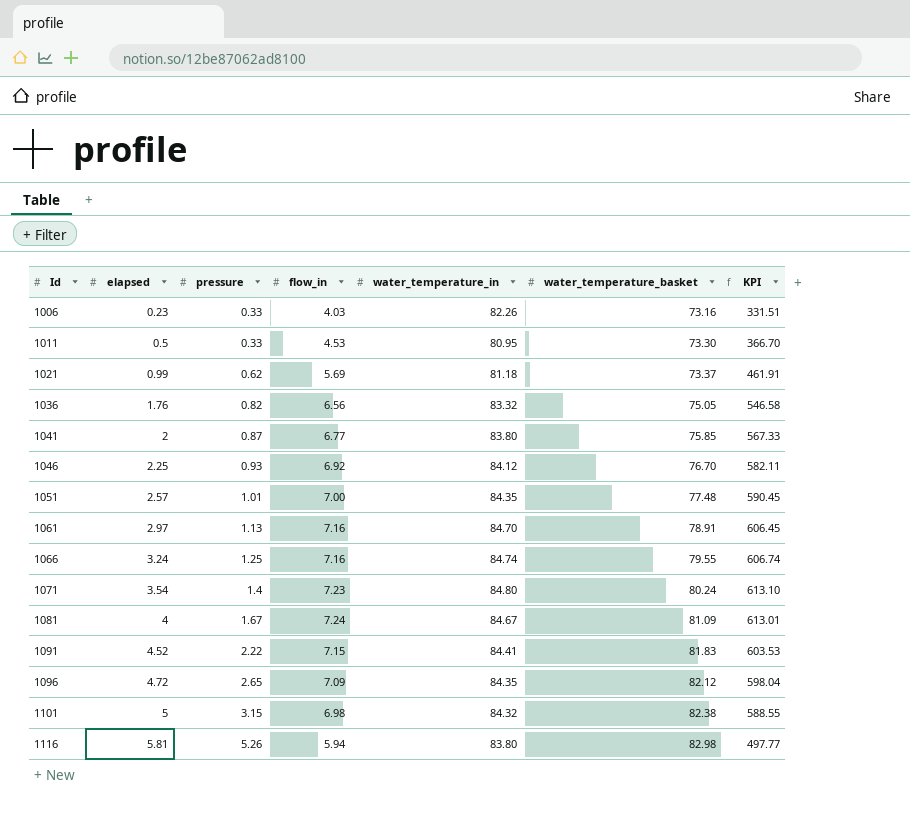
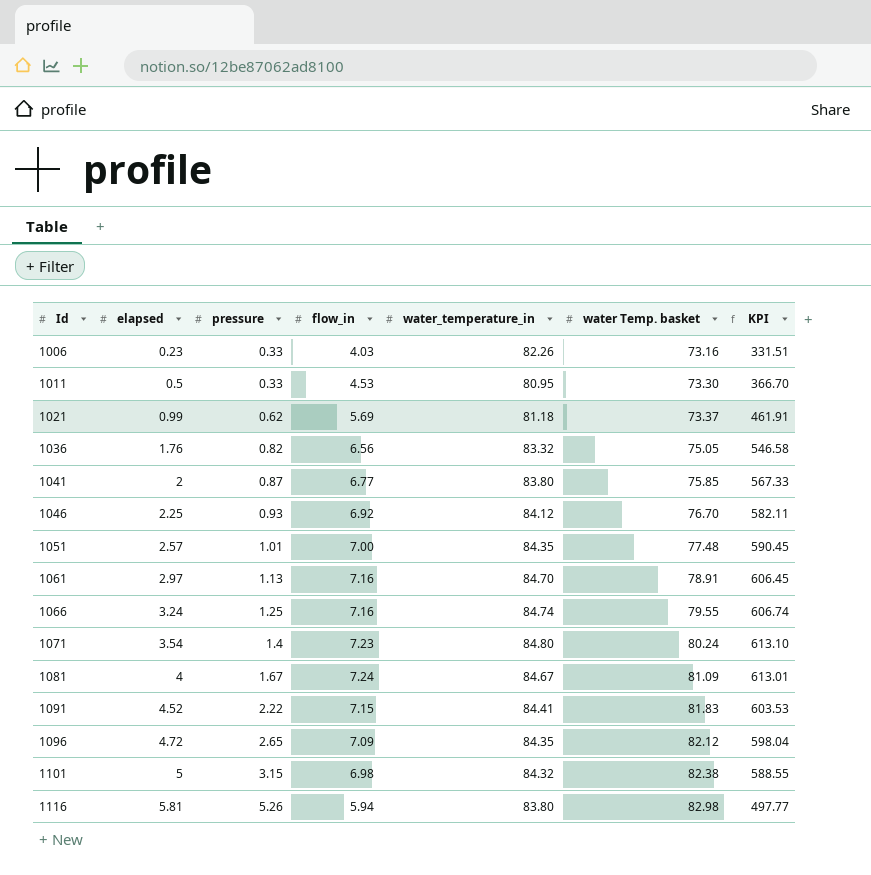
column name: water_temperature_basket -> water Temp. basket

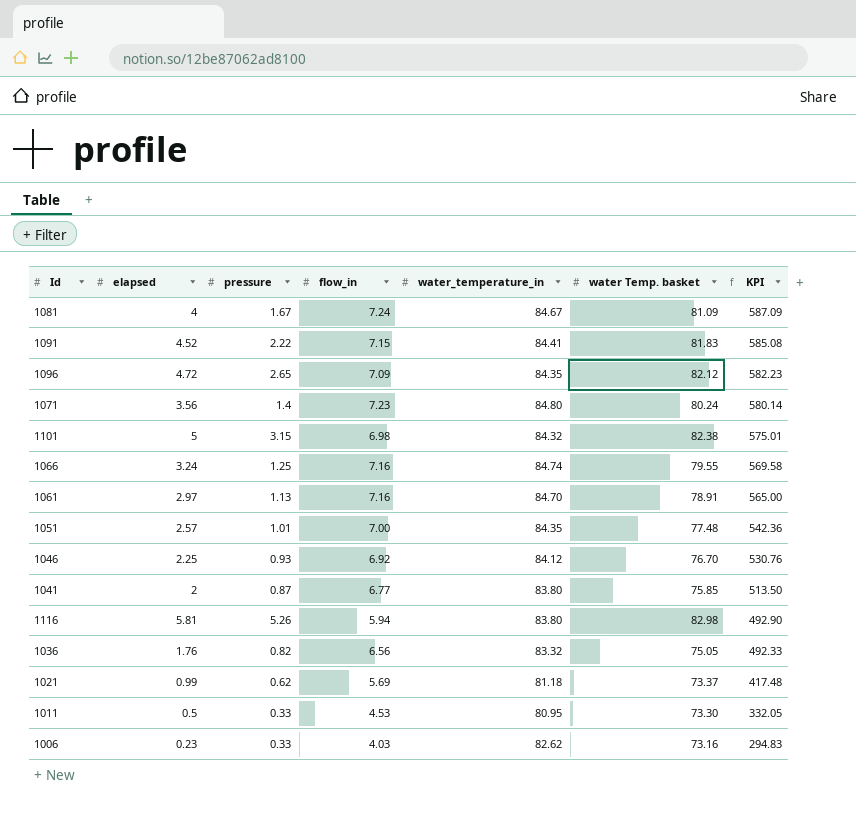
row order: Id ascending -> KPI descending
column KPI | formula: [flow_in] * [water_temperature_in] -> [flow_in] * [water Temp. basket]
1071 | elapsed: 3.54 -> 3.56
1006 | water_temperature_in: 82.26 -> 82.62

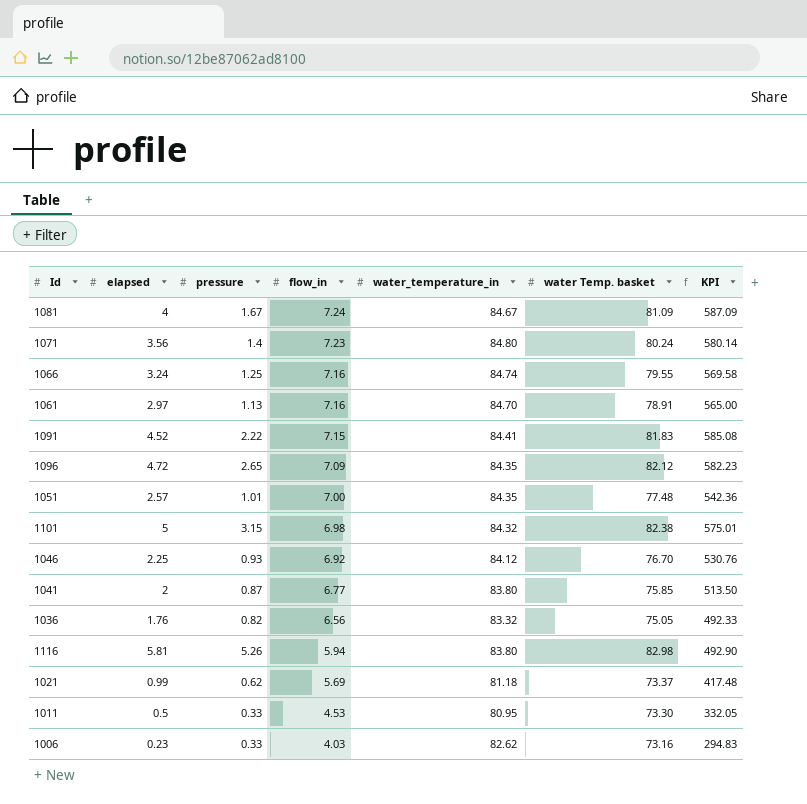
row order: KPI descending -> flow_in descending

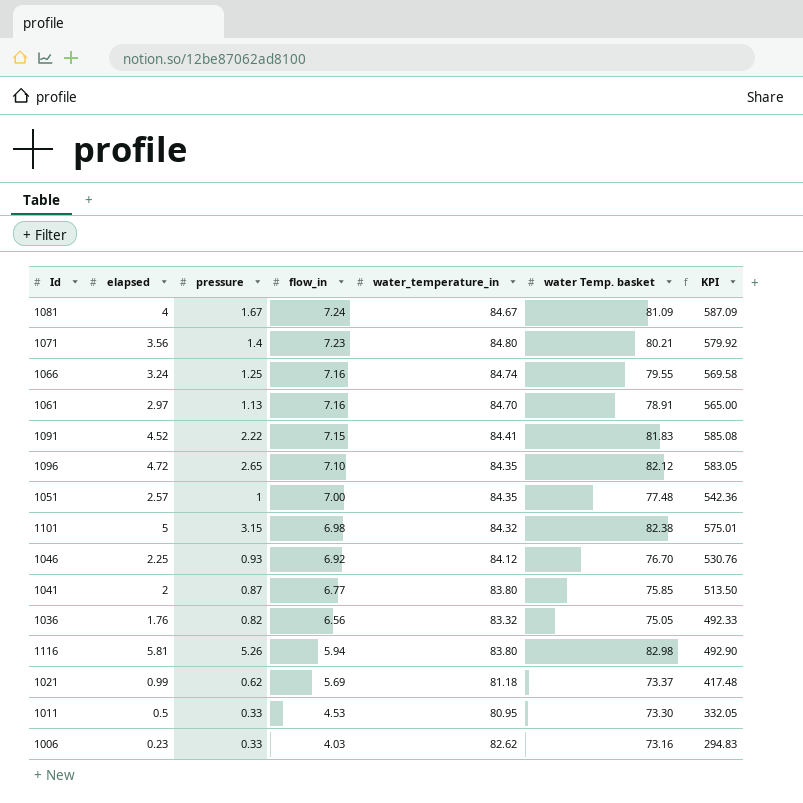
1071 | water Temp. basket: 80.24 -> 80.21
1071 | KPI: 580.14 -> 579.92
1096 | flow_in: 7.09 -> 7.10
1096 | KPI: 582.23 -> 583.05
1051 | pressure: 1.01 -> 1

